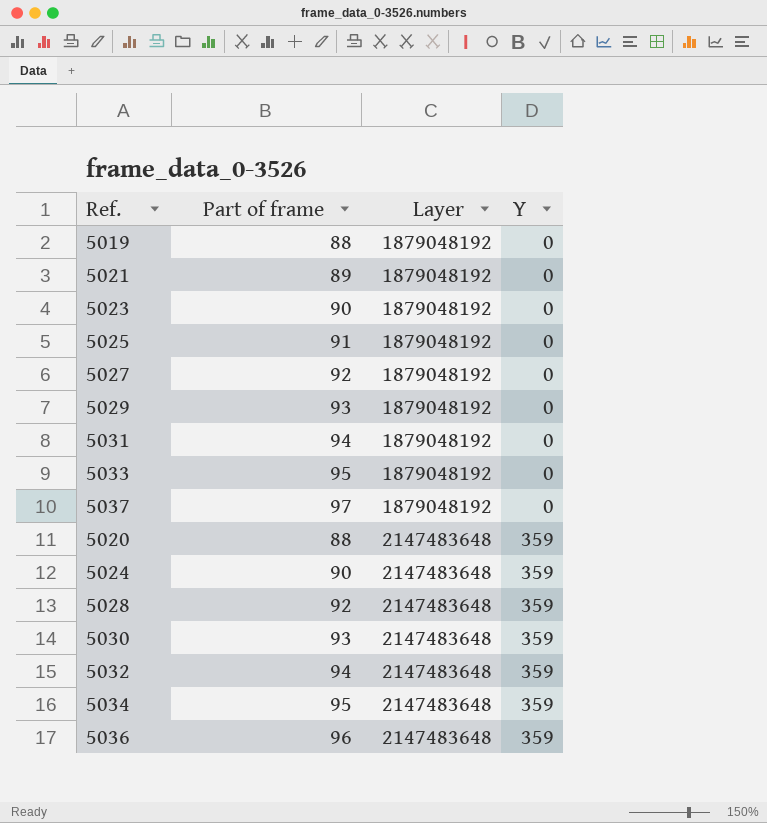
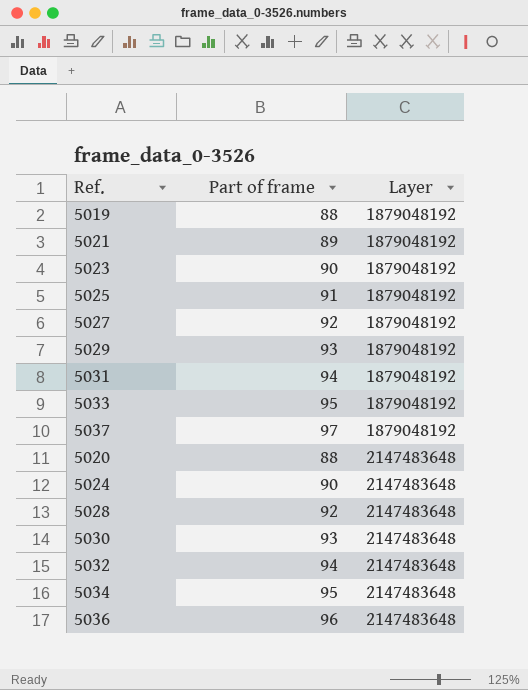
column Y | position: 4 -> none

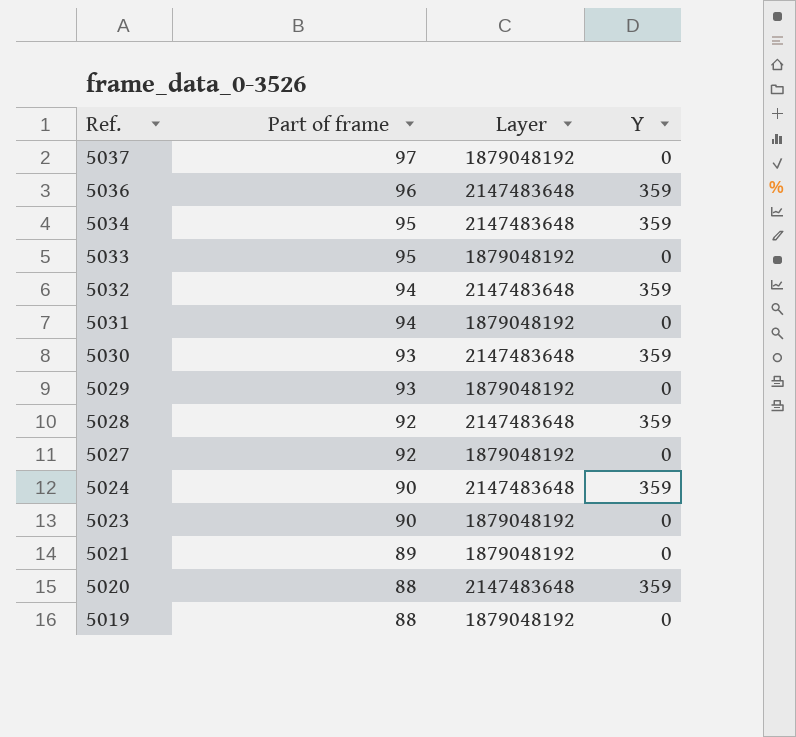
row order: Layer ascending -> Ref. descending
column Y | position: none -> 4
row 5025: 91 | 1879048192 -> none

